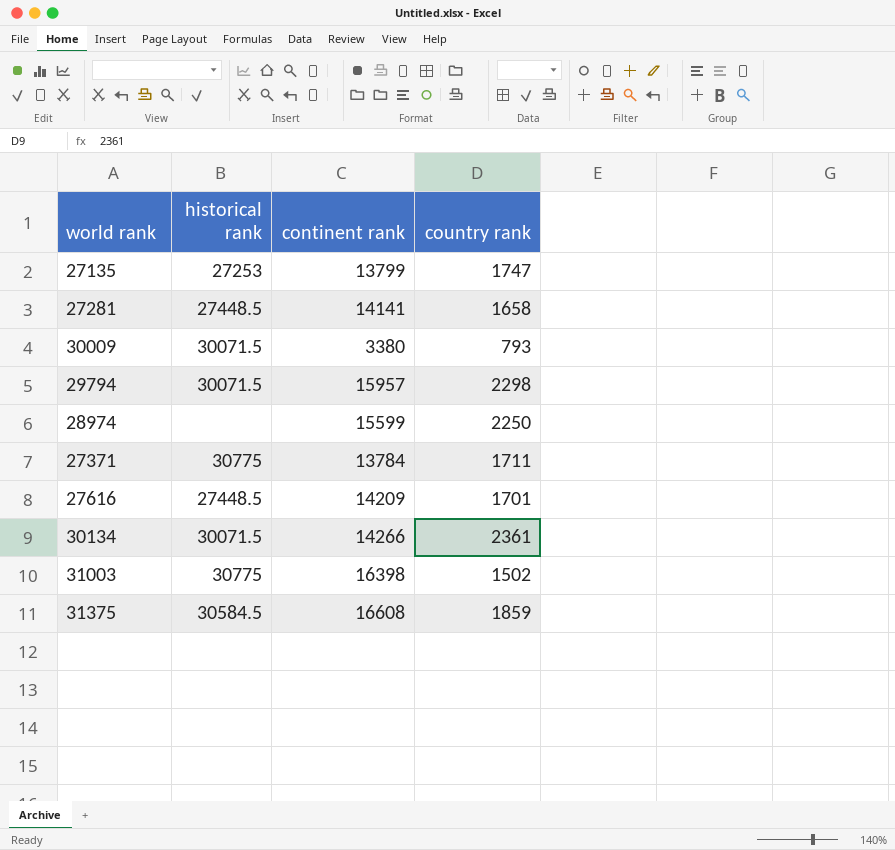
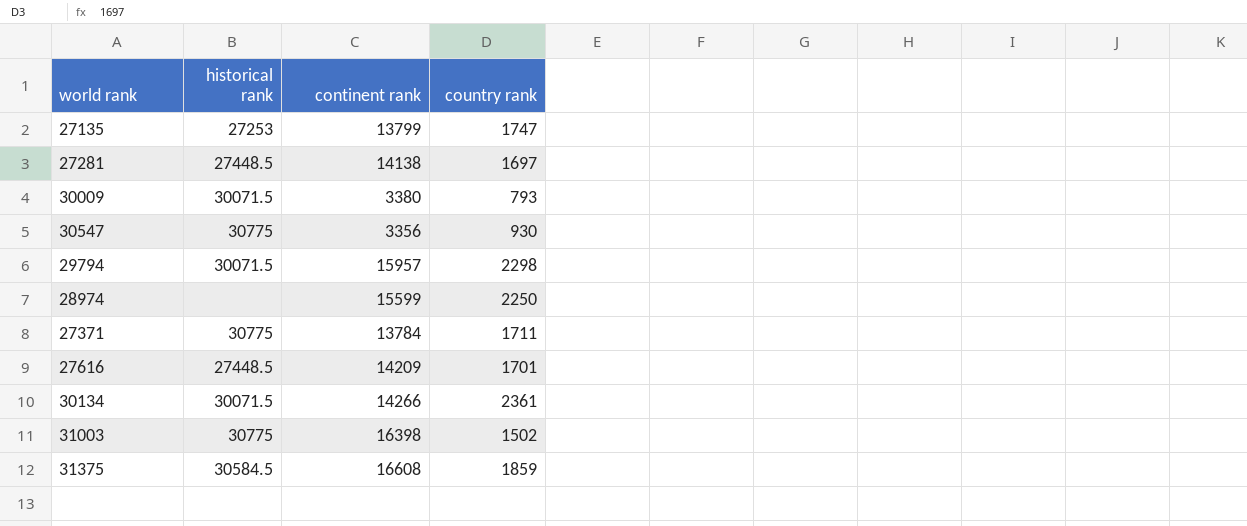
27281 | continent rank: 14141 -> 14138
27281 | country rank: 1658 -> 1697
row 30547: none -> 30775 | 3356 | 930

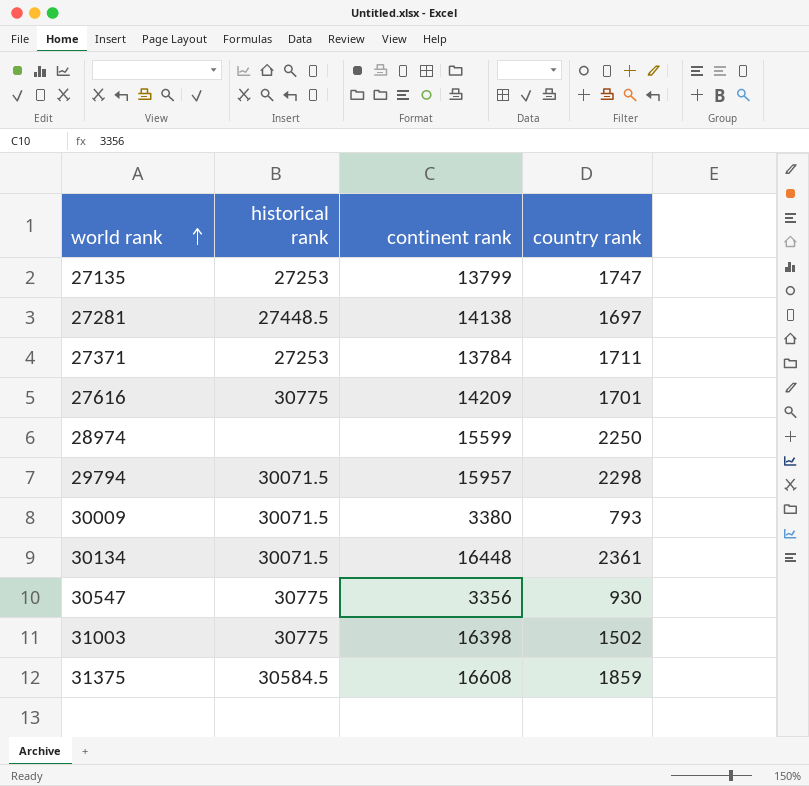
row order: none -> world rank ascending
27371 | historical rank: 30775 -> 27253
27616 | historical rank: 27448.5 -> 30775
30134 | continent rank: 14266 -> 16448

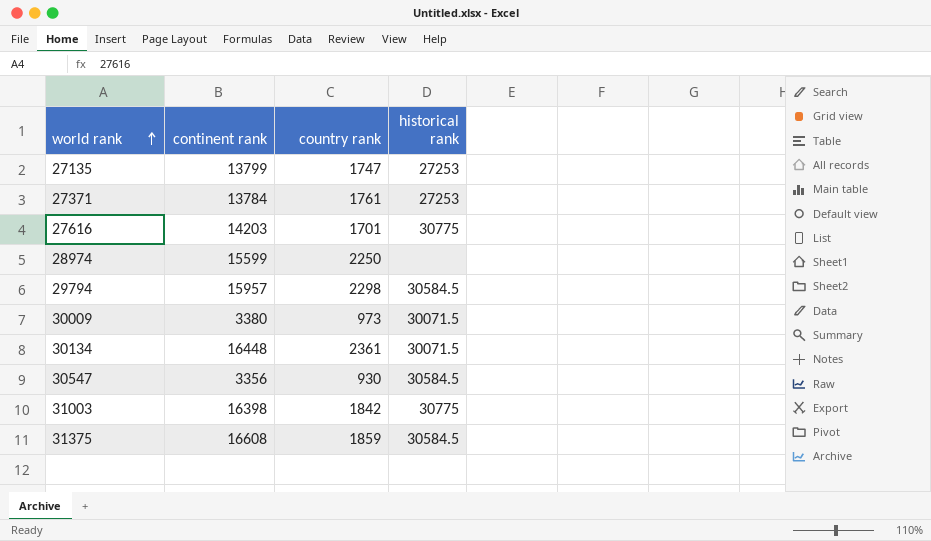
column historical rank | position: 2 -> 4
row 27281: 27448.5 | 14138 | 1697 -> none
27371 | country rank: 1711 -> 1761
27616 | continent rank: 14209 -> 14203
29794 | historical rank: 30071.5 -> 30584.5
30009 | country rank: 793 -> 973
30547 | historical rank: 30775 -> 30584.5
31003 | country rank: 1502 -> 1842

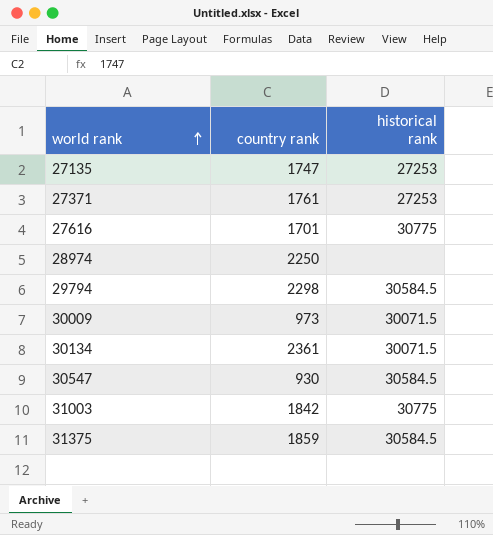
column continent rank | position: 2 -> none

